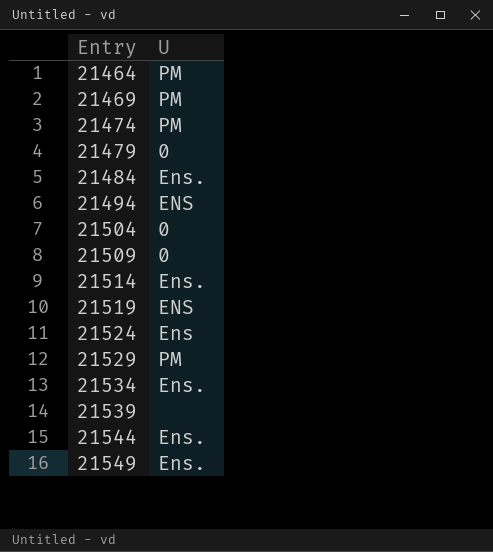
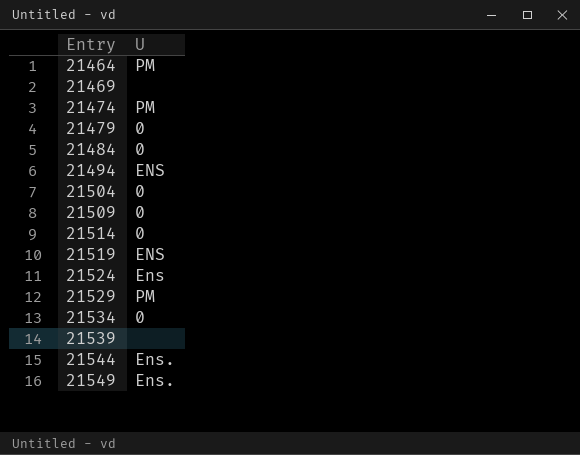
21469 | U: PM -> none
21484 | U: Ens. -> 0
21514 | U: Ens. -> 0
21534 | U: Ens. -> 0

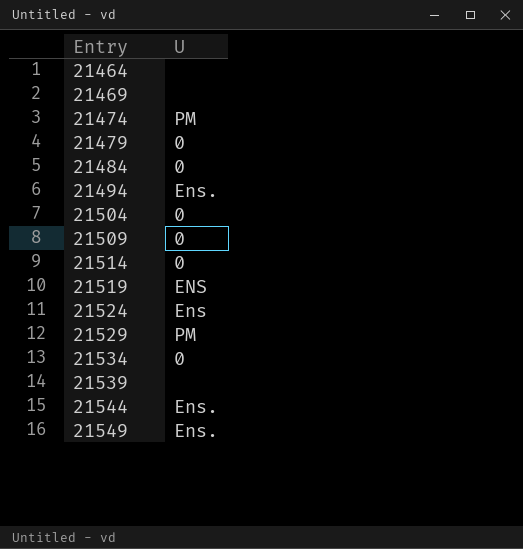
21464 | U: PM -> none
21494 | U: ENS -> Ens.

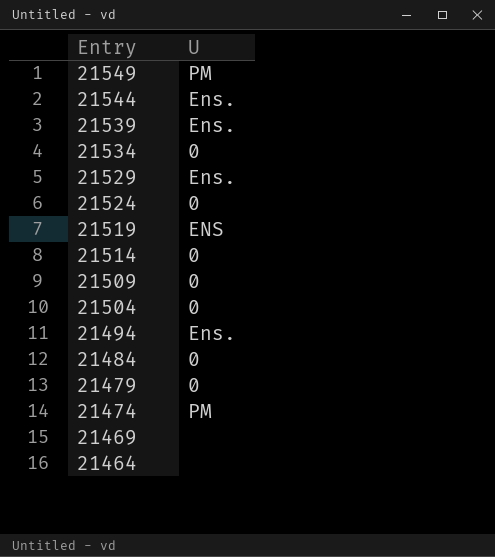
row order: Entry ascending -> Entry descending
21549 | U: Ens. -> PM
21539 | U: none -> Ens.
21529 | U: PM -> Ens.
21524 | U: Ens -> 0

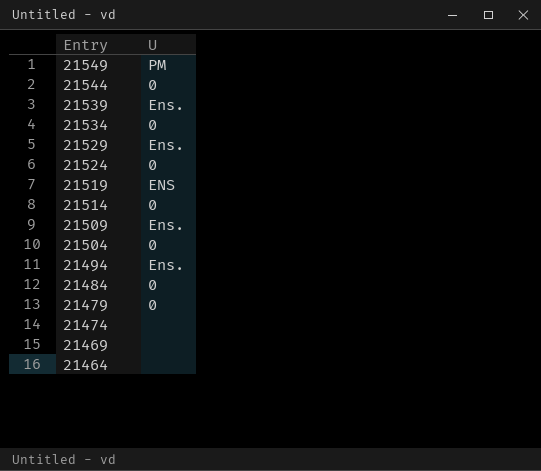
21544 | U: Ens. -> 0
21509 | U: 0 -> Ens.
21474 | U: PM -> none

